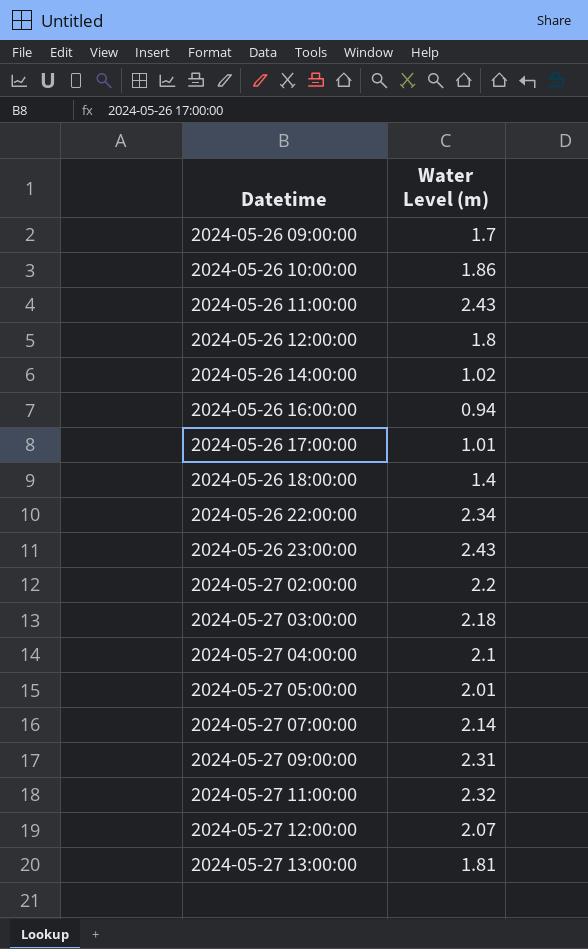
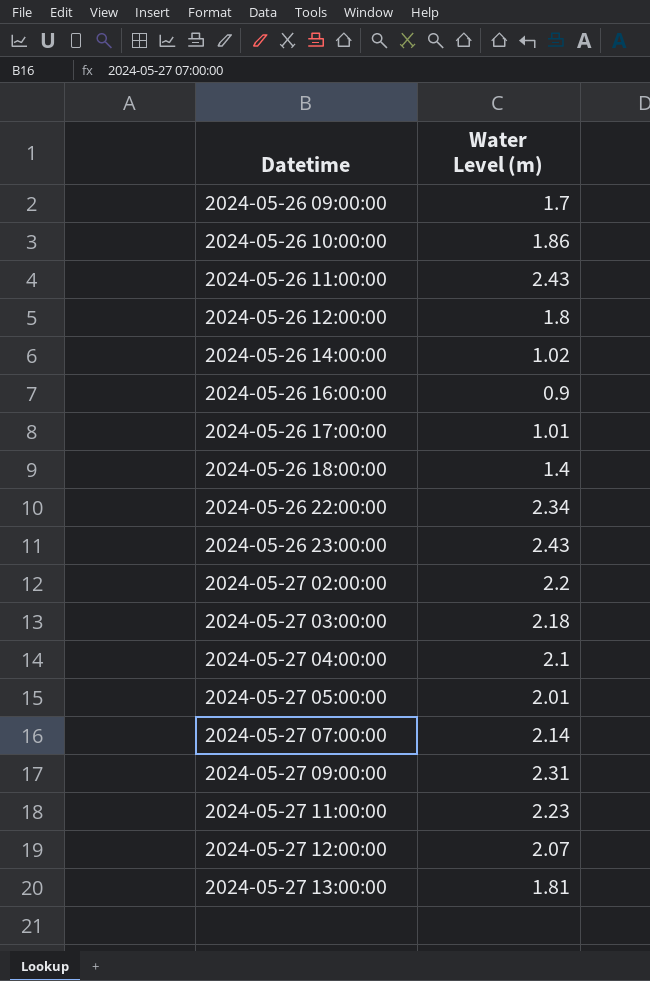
2024-05-26 16:00:00 | Water Level (m): 0.94 -> 0.9
2024-05-27 11:00:00 | Water Level (m): 2.32 -> 2.23

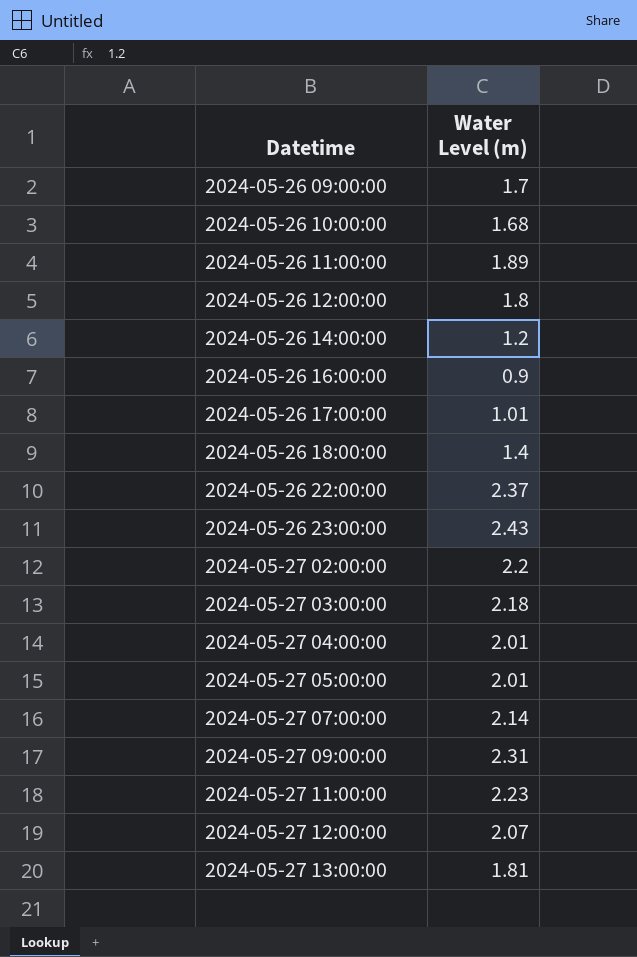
2024-05-26 10:00:00 | Water Level (m): 1.86 -> 1.68
2024-05-26 11:00:00 | Water Level (m): 2.43 -> 1.89
2024-05-26 14:00:00 | Water Level (m): 1.02 -> 1.2
2024-05-26 22:00:00 | Water Level (m): 2.34 -> 2.37
2024-05-27 04:00:00 | Water Level (m): 2.1 -> 2.01

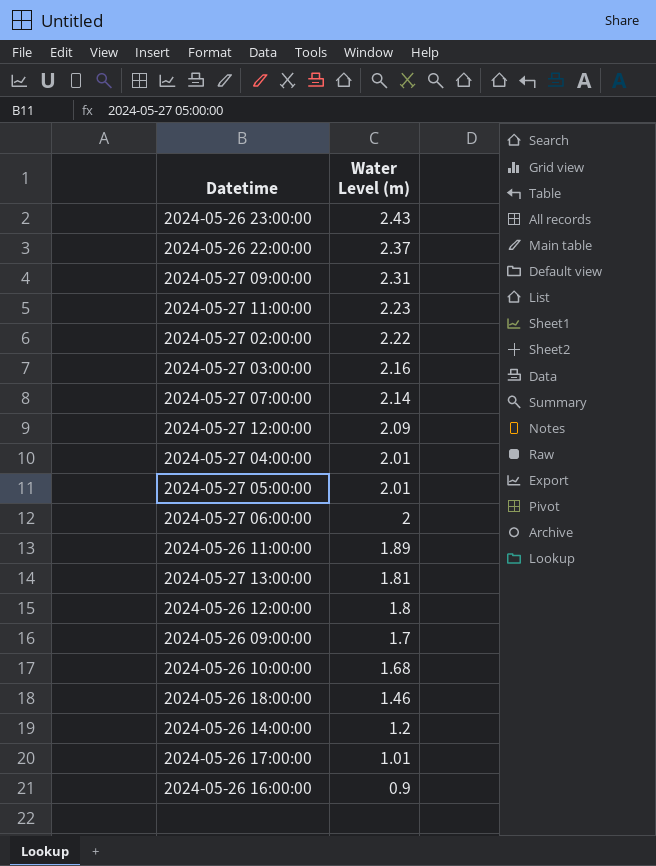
row order: Datetime ascending -> Water Level (m) descending
2024-05-27 02:00:00 | Water Level (m): 2.2 -> 2.22
2024-05-27 03:00:00 | Water Level (m): 2.18 -> 2.16
2024-05-27 12:00:00 | Water Level (m): 2.07 -> 2.09
row 2024-05-27 06:00:00: none -> 2
2024-05-26 18:00:00 | Water Level (m): 1.4 -> 1.46

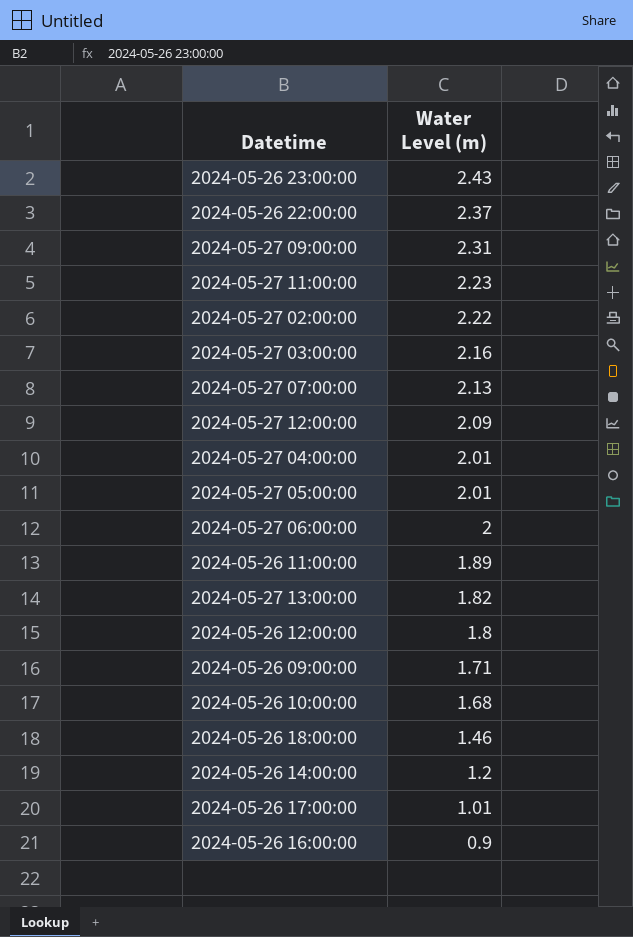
2024-05-27 07:00:00 | Water Level (m): 2.14 -> 2.13
2024-05-27 13:00:00 | Water Level (m): 1.81 -> 1.82
2024-05-26 09:00:00 | Water Level (m): 1.7 -> 1.71

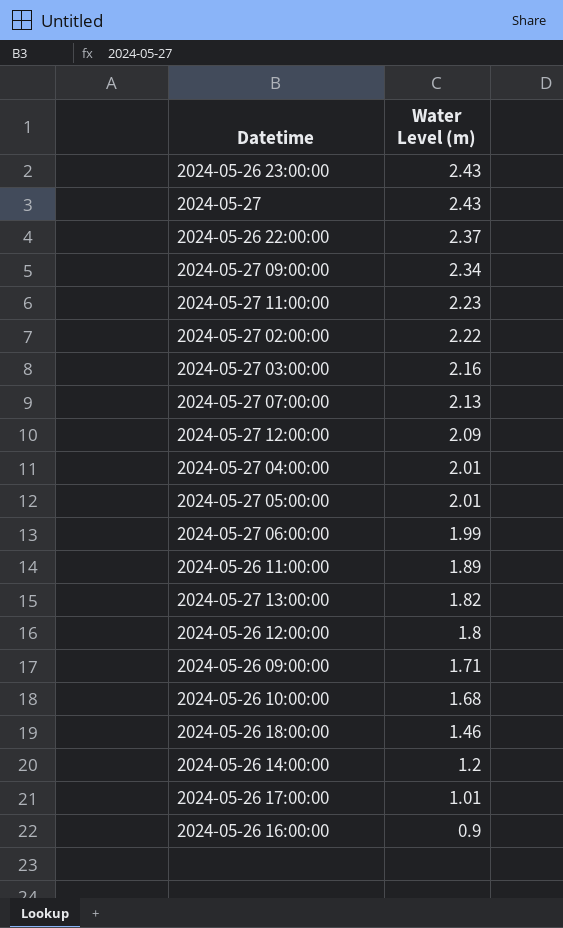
row 2024-05-27: none -> 2.43
2024-05-27 09:00:00 | Water Level (m): 2.31 -> 2.34
2024-05-27 06:00:00 | Water Level (m): 2 -> 1.99

